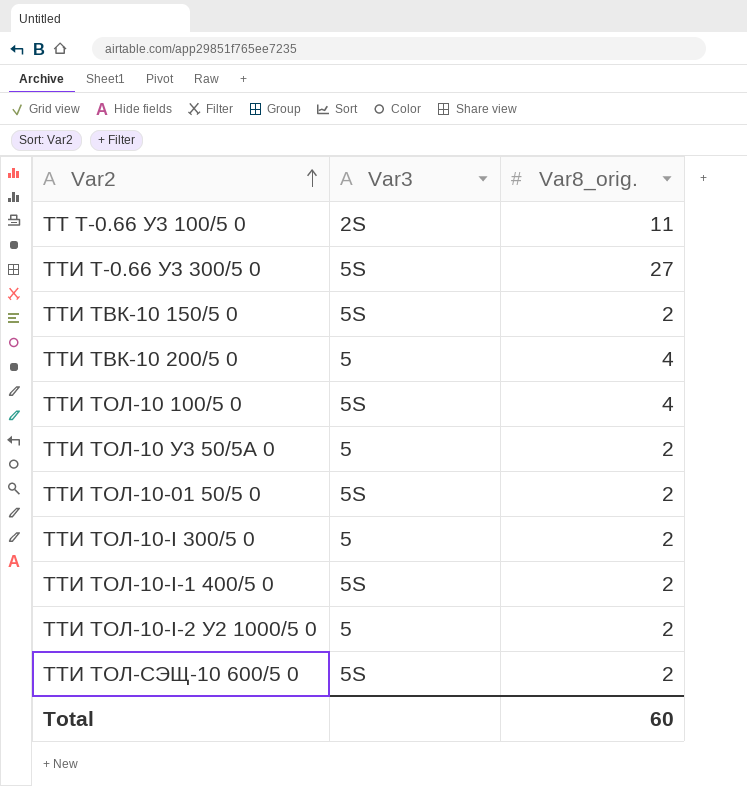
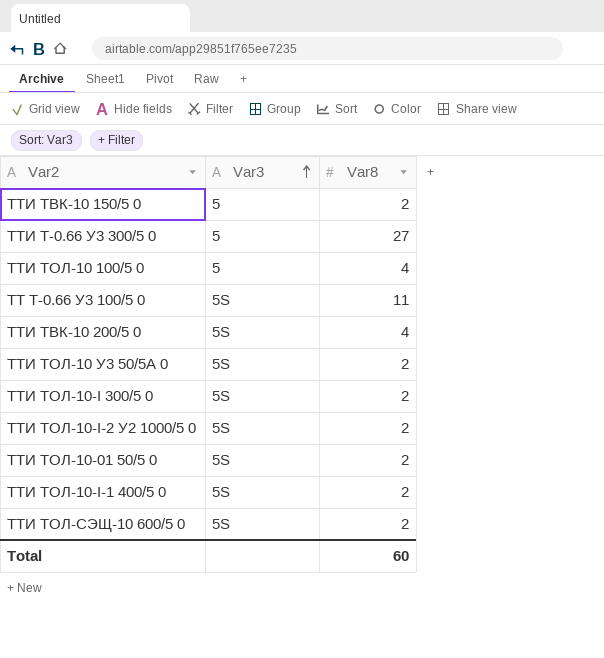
row order: Var2 ascending -> Var3 ascending
column name: Var8_orig. -> Var8
ТТИ ТВК-10 150/5 0 | Var3: 5S -> 5
ТТИ Т-0.66 У3 300/5 0 | Var3: 5S -> 5
ТТИ ТОЛ-10 100/5 0 | Var3: 5S -> 5
ТТ Т-0.66 У3 100/5 0 | Var3: 2S -> 5S
ТТИ ТВК-10 200/5 0 | Var3: 5 -> 5S
ТТИ ТОЛ-10 У3 50/5А 0 | Var3: 5 -> 5S
ТТИ ТОЛ-10-I 300/5 0 | Var3: 5 -> 5S
ТТИ ТОЛ-10-I-2 У2 1000/5 0 | Var3: 5 -> 5S

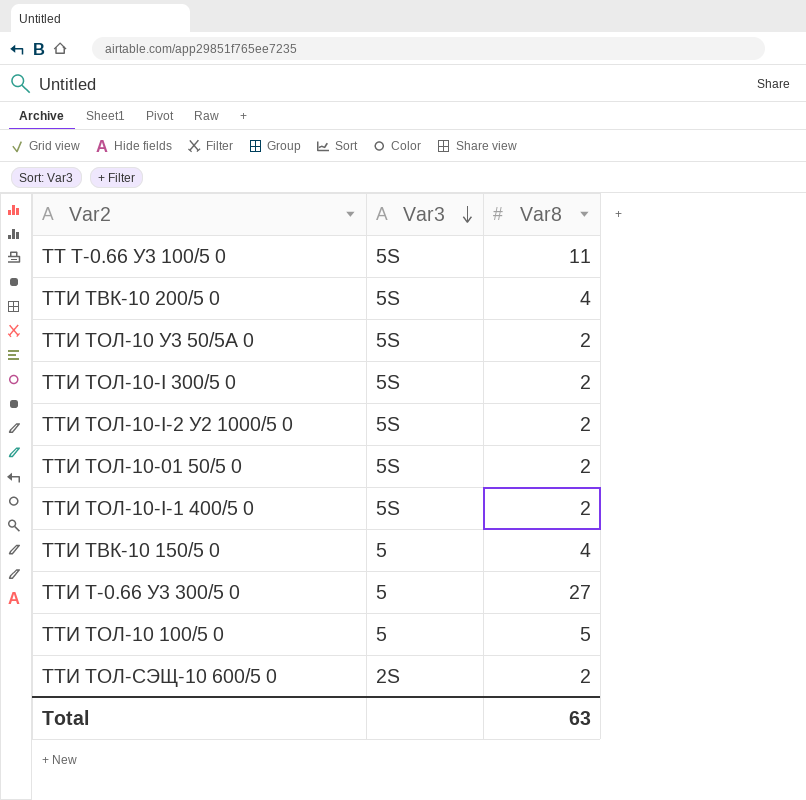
row order: Var3 ascending -> Var3 descending
ТТИ ТВК-10 150/5 0 | Var8: 2 -> 4
ТТИ ТОЛ-10 100/5 0 | Var8: 4 -> 5
ТТИ ТОЛ-СЭЩ-10 600/5 0 | Var3: 5S -> 2S
Total | Var8: 60 -> 63

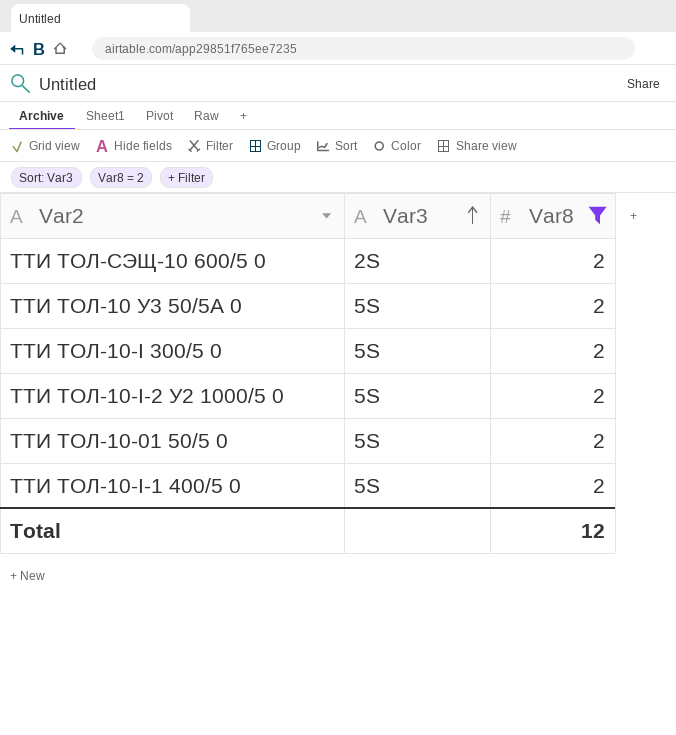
filter: none -> Var8 = 2
row order: Var3 descending -> Var3 ascending
Total | Var8: 63 -> 12

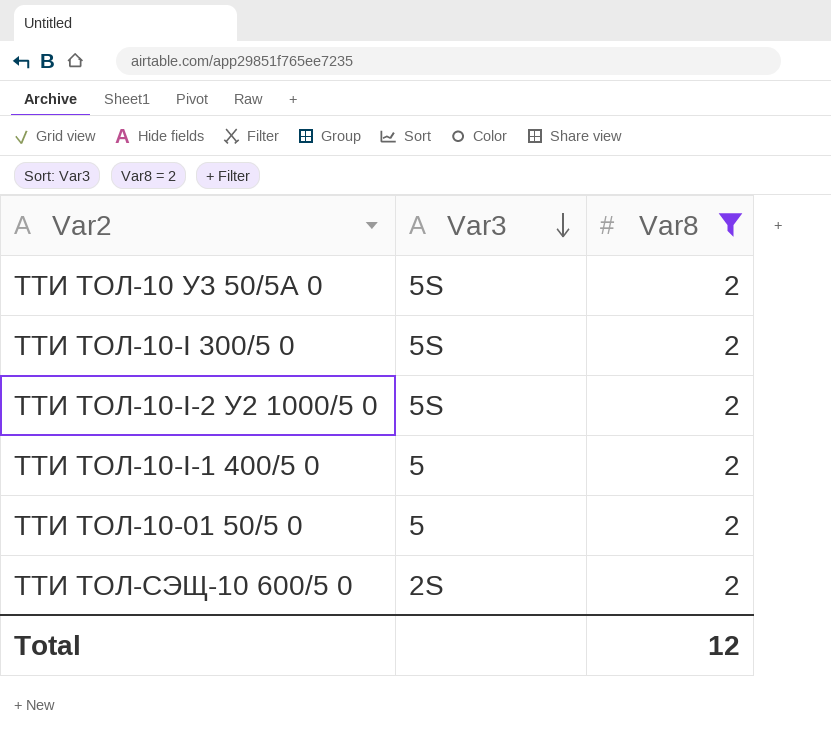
row order: Var3 ascending -> Var3 descending
ТТИ ТОЛ-10-I-1 400/5 0 | Var3: 5S -> 5
ТТИ ТОЛ-10-01 50/5 0 | Var3: 5S -> 5

